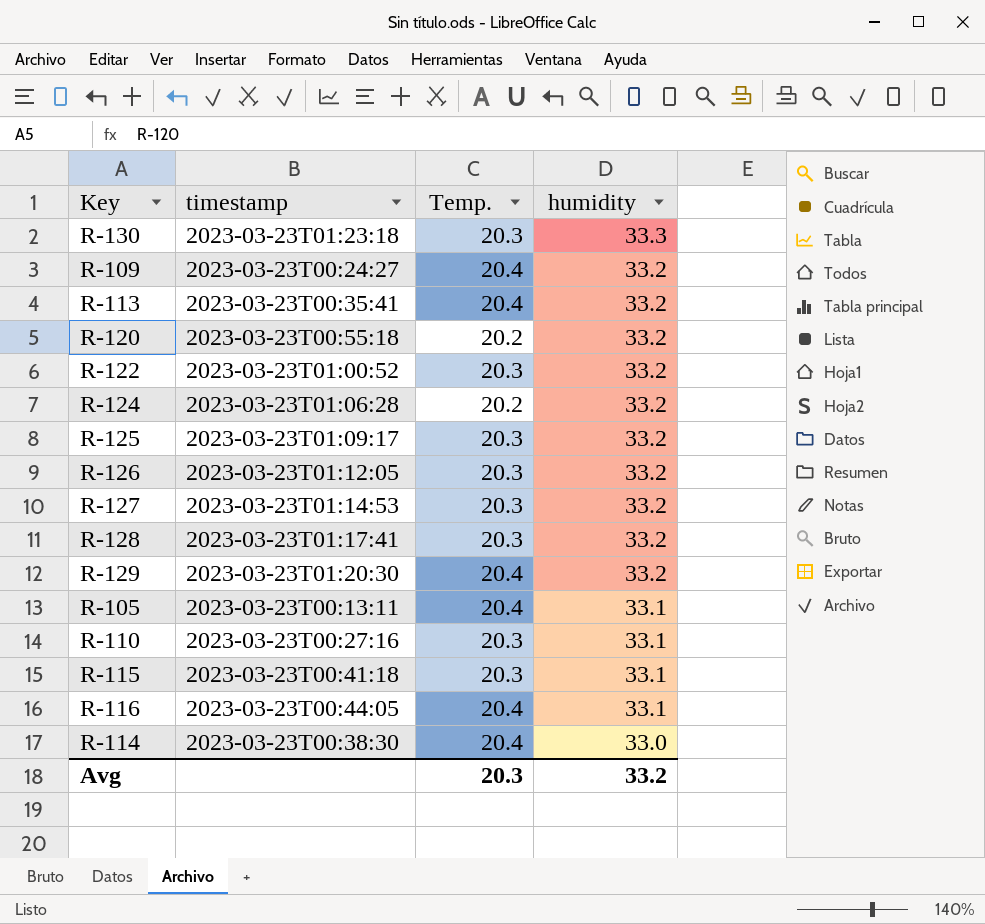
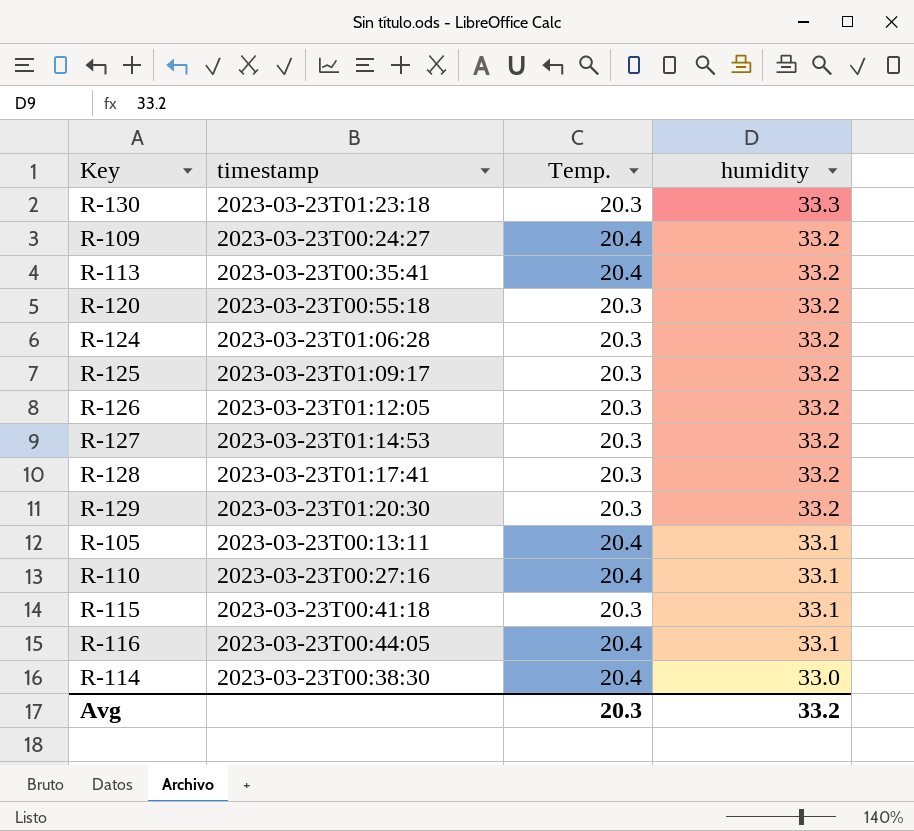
row R-122: 2023-03-23T01:00:52 | 20.3 | 33.2 -> none
R-120 | Temp.: 20.2 -> 20.3
R-124 | Temp.: 20.2 -> 20.3
R-129 | Temp.: 20.4 -> 20.3
R-110 | Temp.: 20.3 -> 20.4

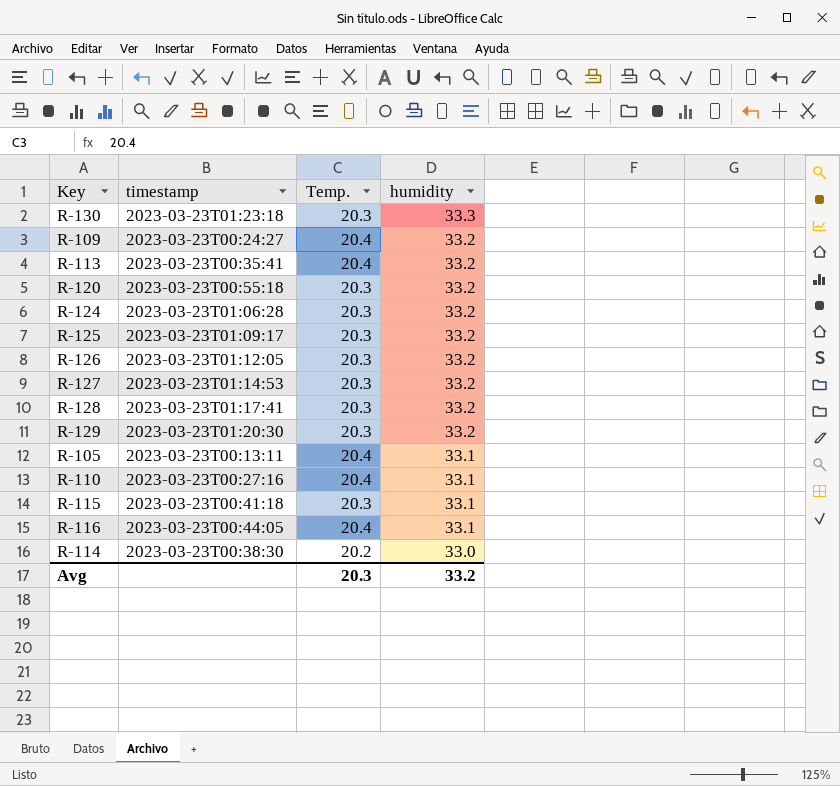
R-114 | Temp.: 20.4 -> 20.2

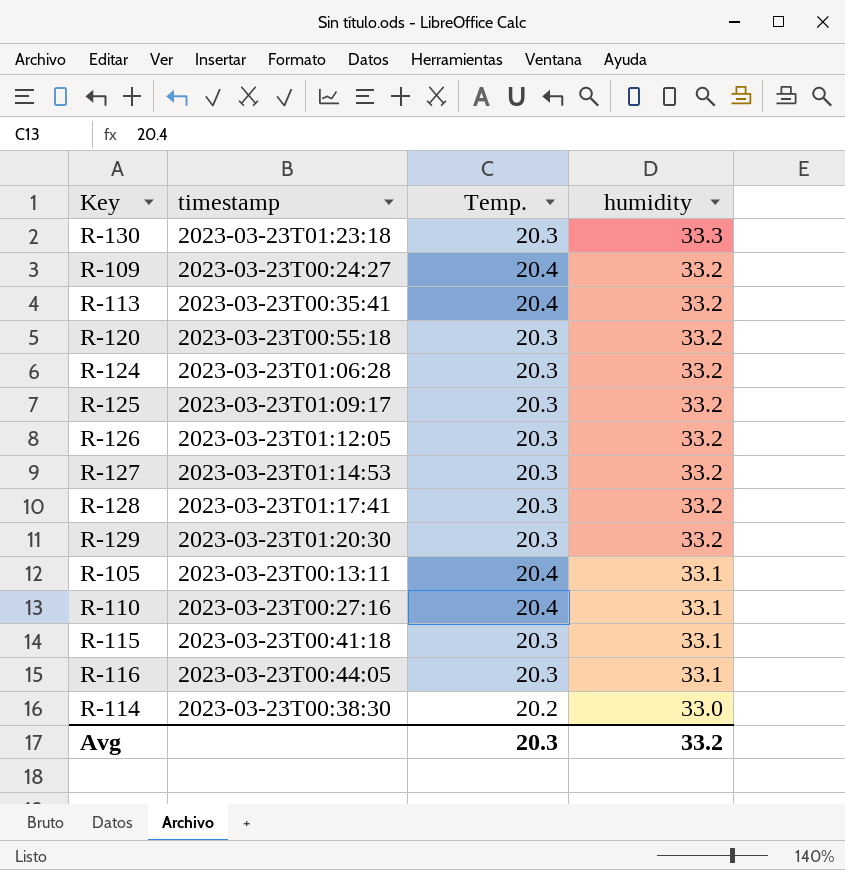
R-116 | Temp.: 20.4 -> 20.3

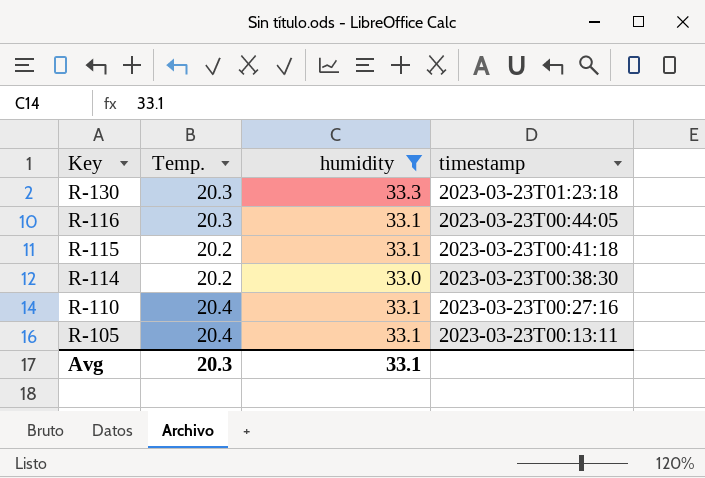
filter: none -> humidity != 33.2
row order: humidity descending -> Key descending
column timestamp | position: 2 -> 4
R-115 | Temp.: 20.3 -> 20.2
Avg | humidity: 33.2 -> 33.1

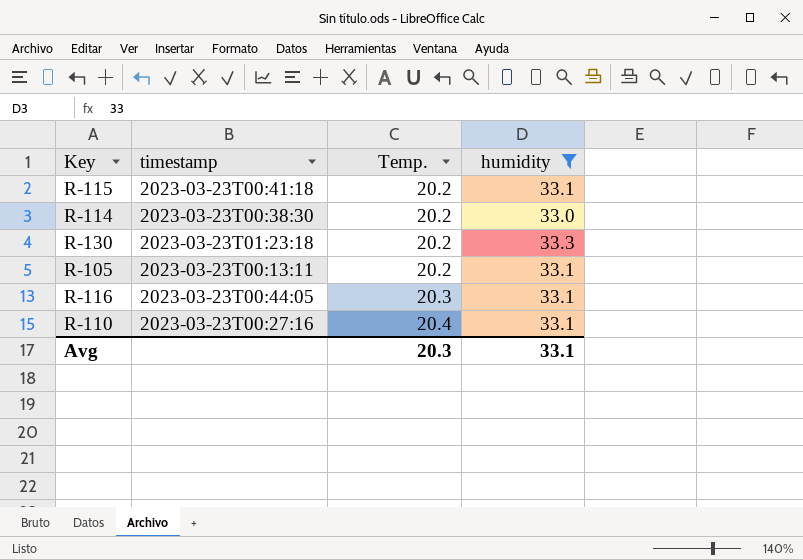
row order: Key descending -> Temp. ascending
column timestamp | position: 4 -> 2
R-130 | Temp.: 20.3 -> 20.2
R-105 | Temp.: 20.4 -> 20.2

